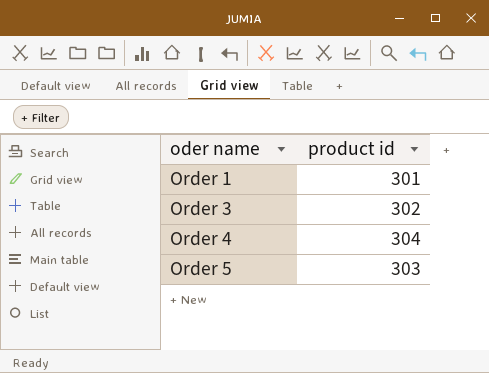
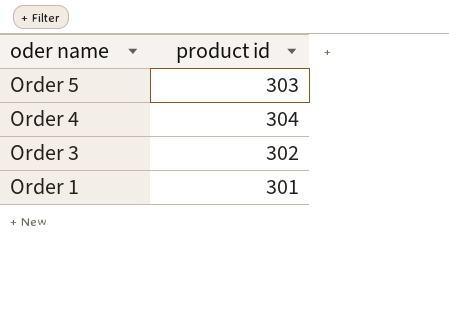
row order: oder name ascending -> oder name descending

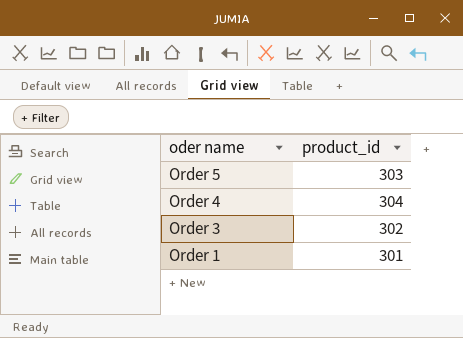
column name: product id -> product_id

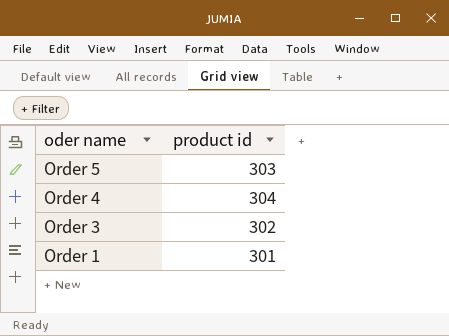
column name: product_id -> product id

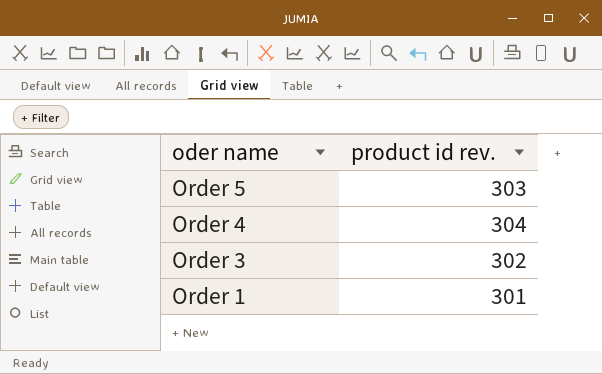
column name: product id -> product id rev.

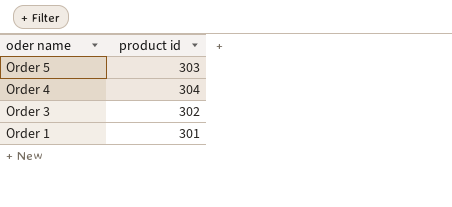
column name: product id rev. -> product id

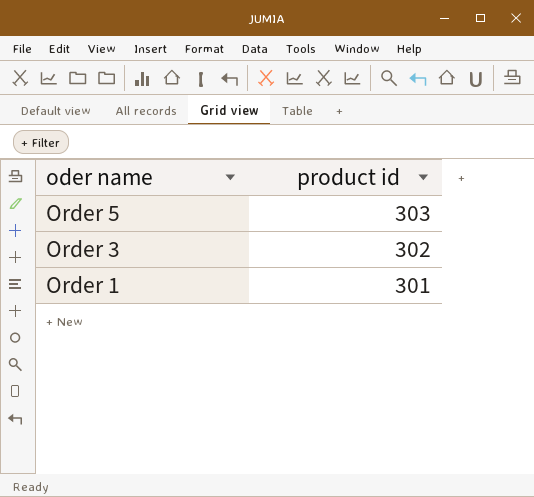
row Order 4: 304 -> none

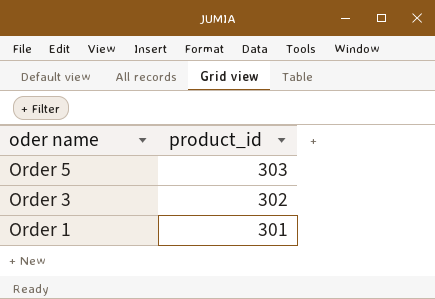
column name: product id -> product_id

